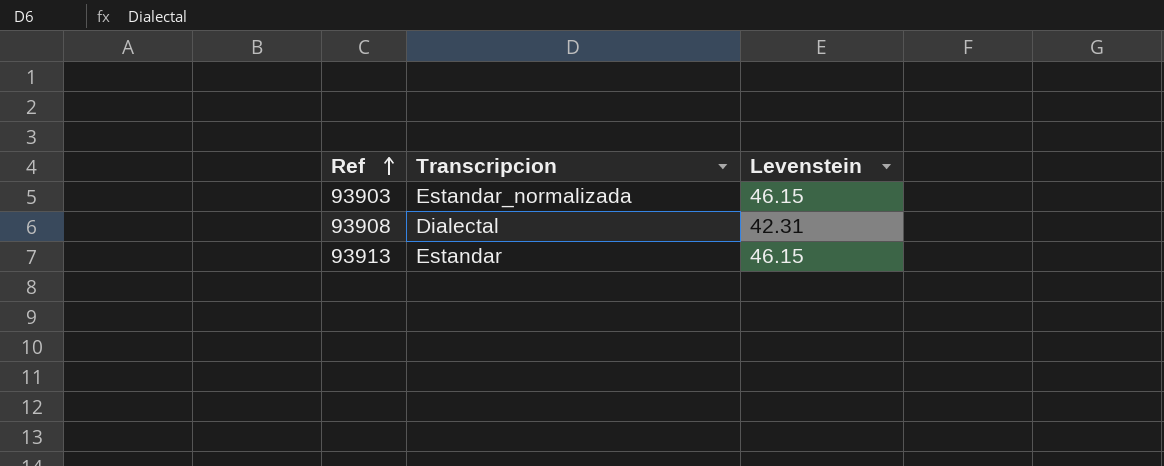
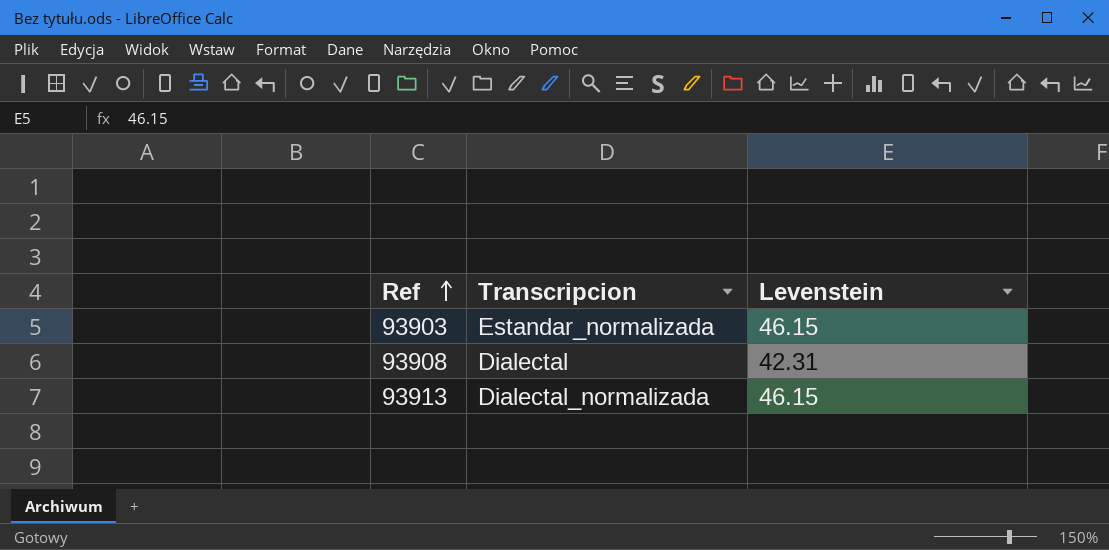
93913 | Transcripcion: Estandar -> Dialectal_normalizada

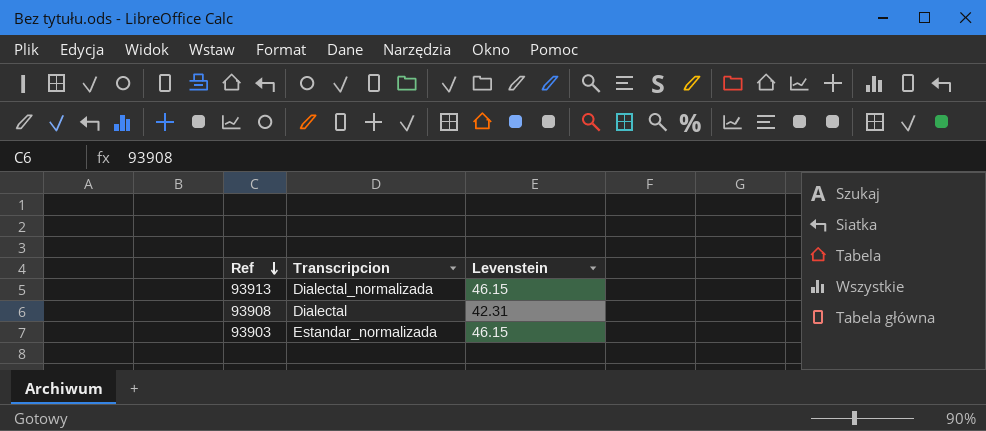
row order: Ref ascending -> Ref descending

